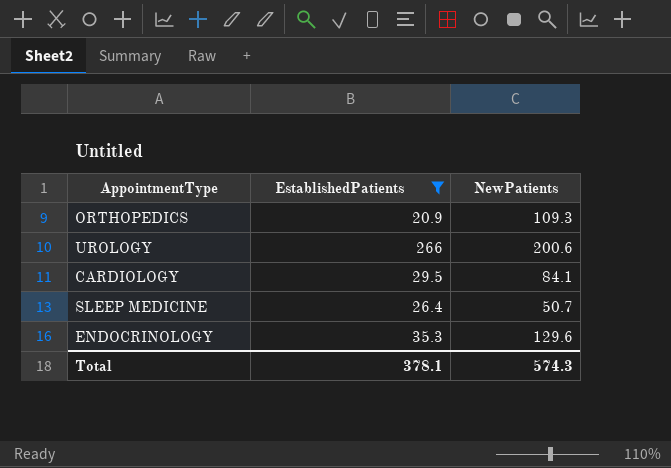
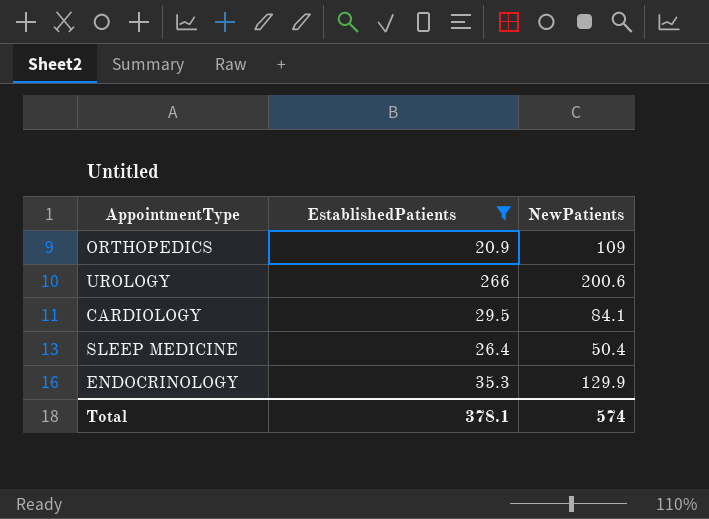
ORTHOPEDICS | NewPatients: 109.3 -> 109
SLEEP MEDICINE | NewPatients: 50.7 -> 50.4
ENDOCRINOLOGY | NewPatients: 129.6 -> 129.9
Total | NewPatients: 574.3 -> 574

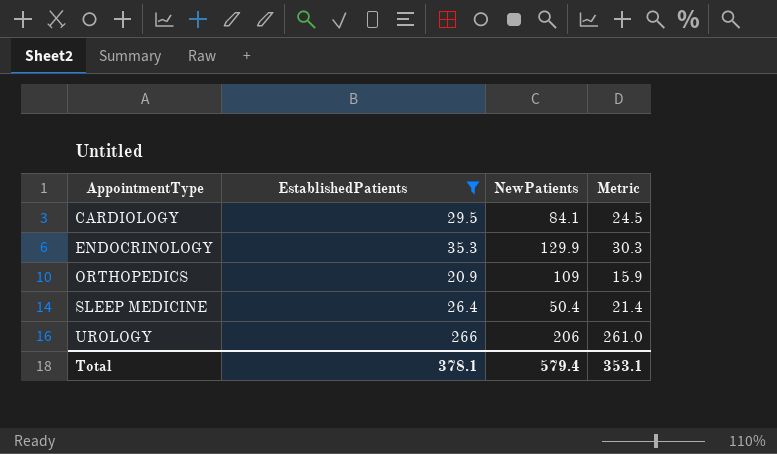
row order: none -> AppointmentType ascending
column Metric | formula: none -> [EstablishedPatients] - 5
UROLOGY | NewPatients: 200.6 -> 206
Total | NewPatients: 574 -> 579.4

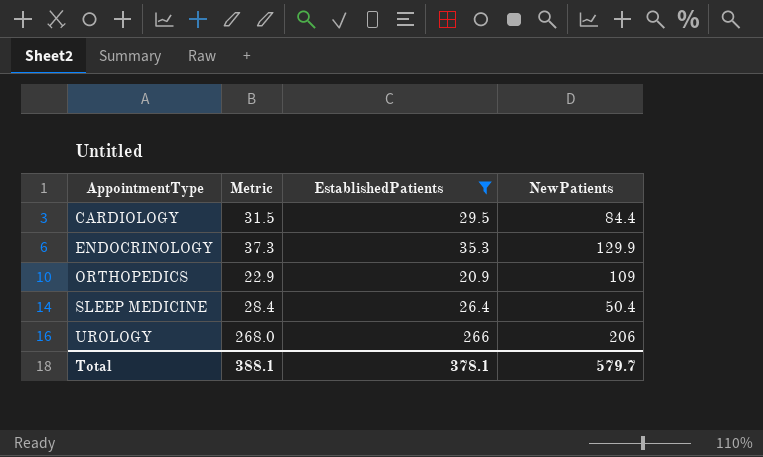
column Metric | formula: [EstablishedPatients] - 5 -> [EstablishedPatients] + 2
column Metric | position: 4 -> 2
CARDIOLOGY | NewPatients: 84.1 -> 84.4
Total | Metric: 353.1 -> 388.1
Total | NewPatients: 579.4 -> 579.7

